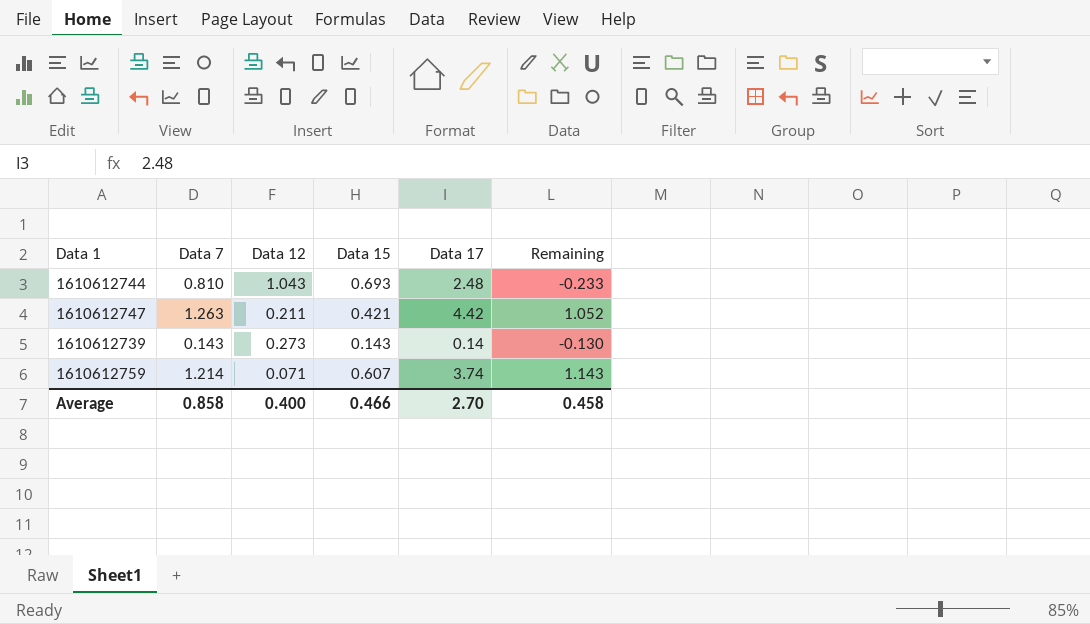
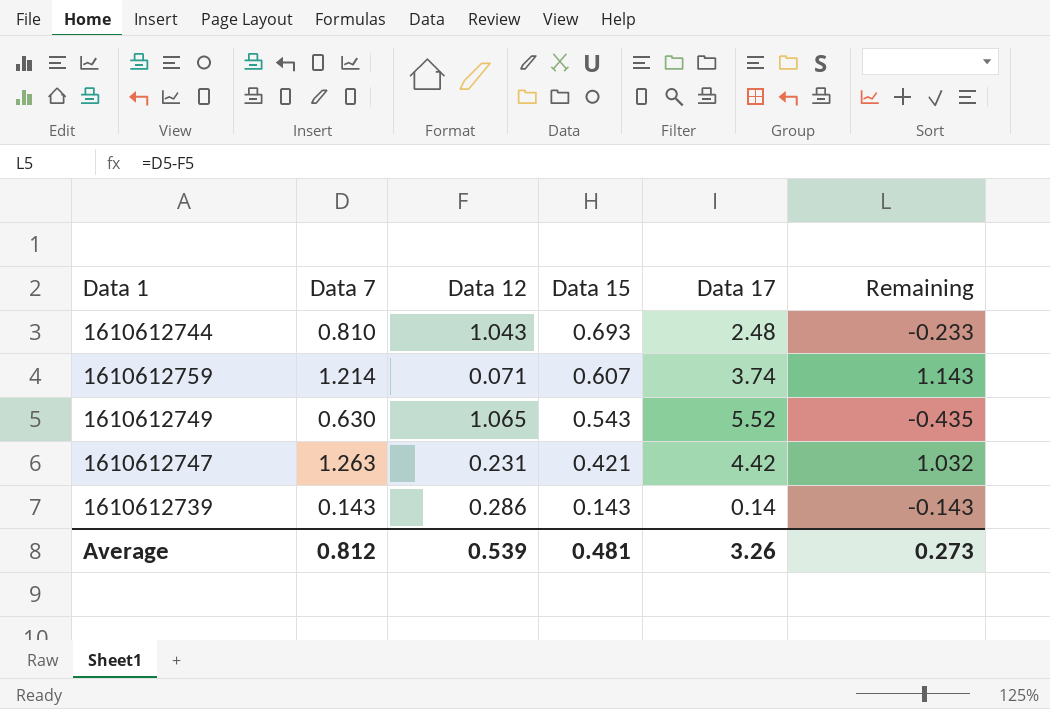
row order: none -> Data 15 descending
row 1610612749: none -> 0.630 | 1.065 | 0.543 | 5.52 | -0.435
1610612747 | Data 12: 0.211 -> 0.231
1610612747 | Remaining: 1.052 -> 1.032
1610612739 | Data 12: 0.273 -> 0.286
1610612739 | Remaining: -0.130 -> -0.143
Average | Data 7: 0.858 -> 0.812
Average | Data 12: 0.400 -> 0.539
Average | Data 15: 0.466 -> 0.481
Average | Data 17: 2.70 -> 3.26
Average | Remaining: 0.458 -> 0.273

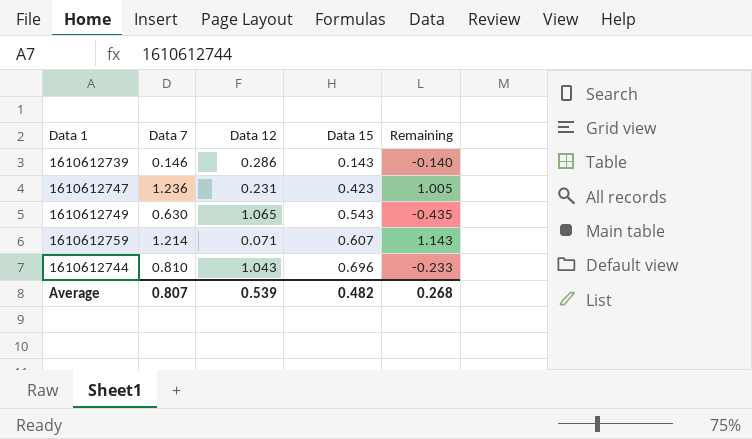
row order: Data 15 descending -> Data 15 ascending
column Data 17 | position: 5 -> none
1610612739 | Data 7: 0.143 -> 0.146
1610612739 | Remaining: -0.143 -> -0.140
1610612747 | Data 7: 1.263 -> 1.236
1610612747 | Data 15: 0.421 -> 0.423
1610612747 | Remaining: 1.032 -> 1.005
1610612744 | Data 15: 0.693 -> 0.696
Average | Data 7: 0.812 -> 0.807
Average | Data 15: 0.481 -> 0.482
Average | Remaining: 0.273 -> 0.268

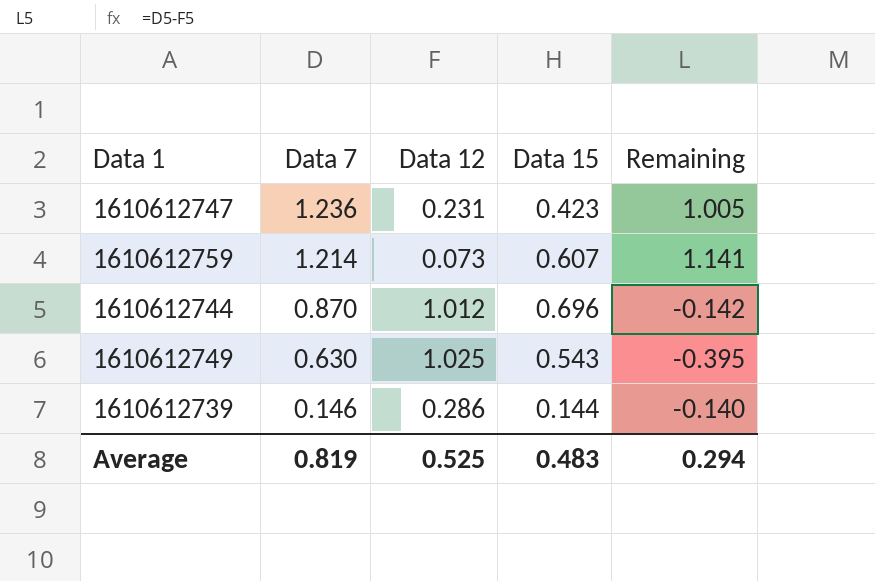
row order: Data 15 ascending -> Data 7 descending
1610612759 | Data 12: 0.071 -> 0.073
1610612759 | Remaining: 1.143 -> 1.141
1610612744 | Data 7: 0.810 -> 0.870
1610612744 | Data 12: 1.043 -> 1.012
1610612744 | Remaining: -0.233 -> -0.142
1610612749 | Data 12: 1.065 -> 1.025
1610612749 | Remaining: -0.435 -> -0.395
1610612739 | Data 15: 0.143 -> 0.144
Average | Data 7: 0.807 -> 0.819
Average | Data 12: 0.539 -> 0.525
Average | Data 15: 0.482 -> 0.483
Average | Remaining: 0.268 -> 0.294

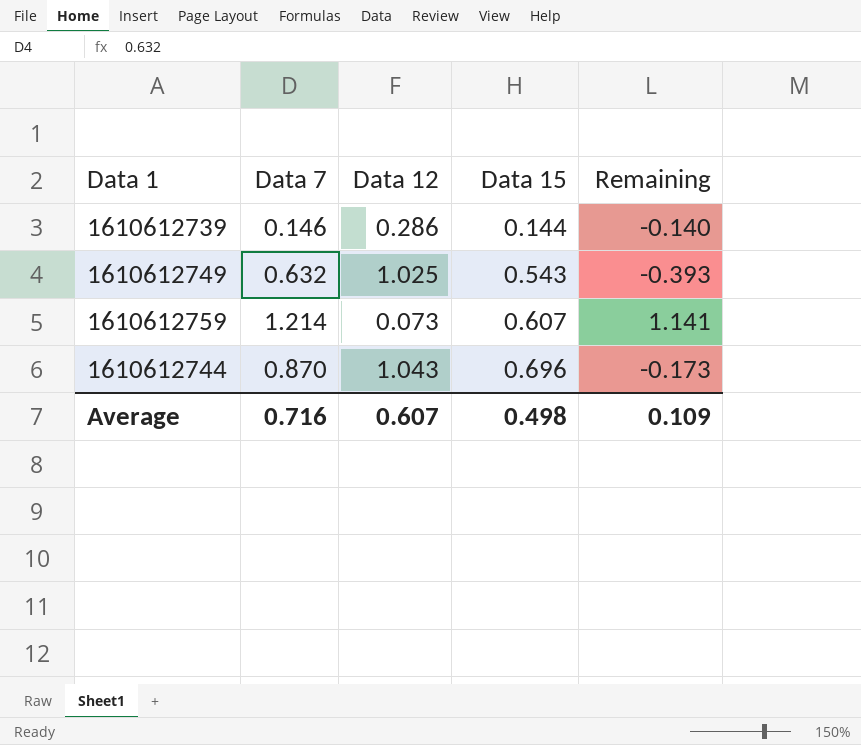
row order: Data 7 descending -> Data 15 ascending
row 1610612747: 1.236 | 0.231 | 0.423 | 1.005 -> none
1610612749 | Data 7: 0.630 -> 0.632
1610612749 | Remaining: -0.395 -> -0.393
1610612744 | Data 12: 1.012 -> 1.043
1610612744 | Remaining: -0.142 -> -0.173
Average | Data 7: 0.819 -> 0.716
Average | Data 12: 0.525 -> 0.607
Average | Data 15: 0.483 -> 0.498
Average | Remaining: 0.294 -> 0.109

